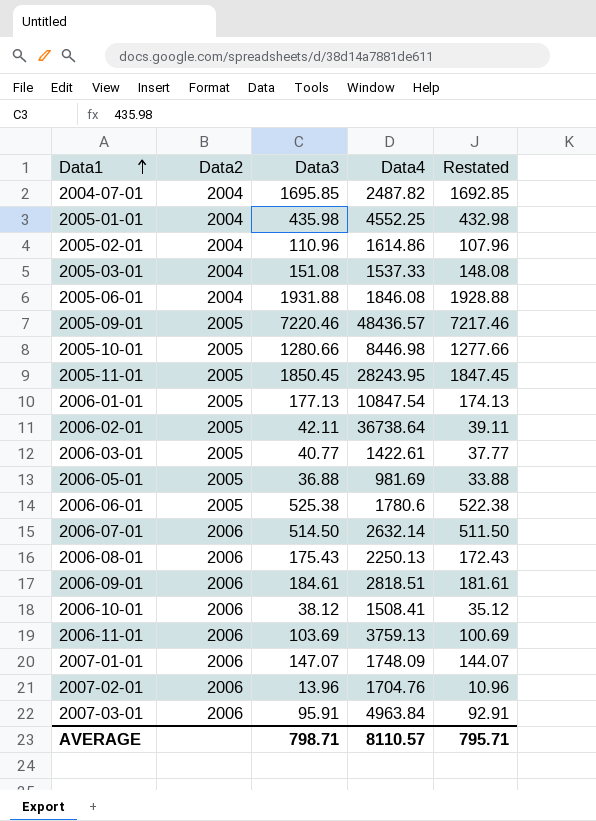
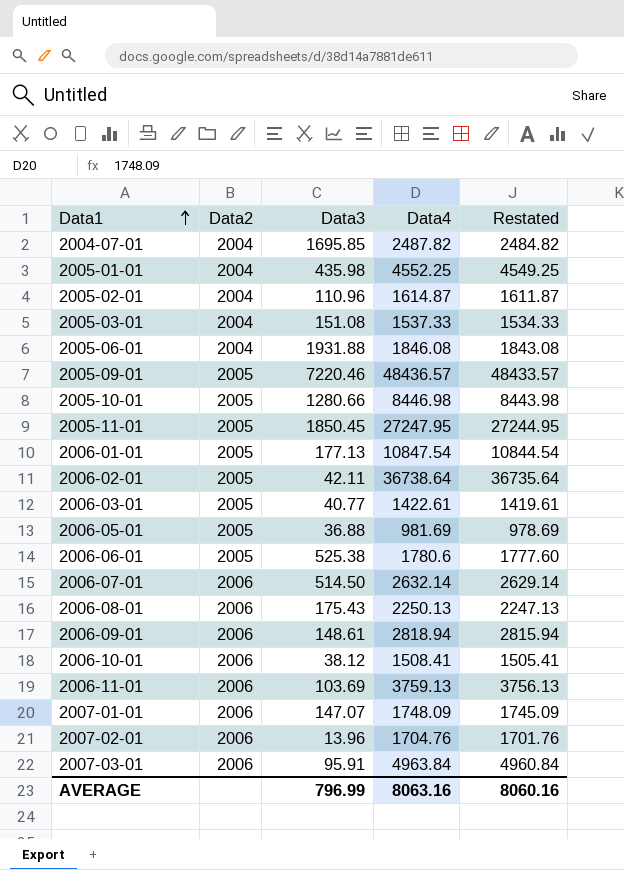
column Restated | formula: [Data3] - 3 -> [Data4] - 3
2005-02-01 | Data4: 1614.86 -> 1614.87
2005-11-01 | Data4: 28243.95 -> 27247.95
2006-09-01 | Data3: 184.61 -> 148.61
2006-09-01 | Data4: 2818.51 -> 2818.94
AVERAGE | Data3: 798.71 -> 796.99
AVERAGE | Data4: 8110.57 -> 8063.16
AVERAGE | Restated: 795.71 -> 8060.16

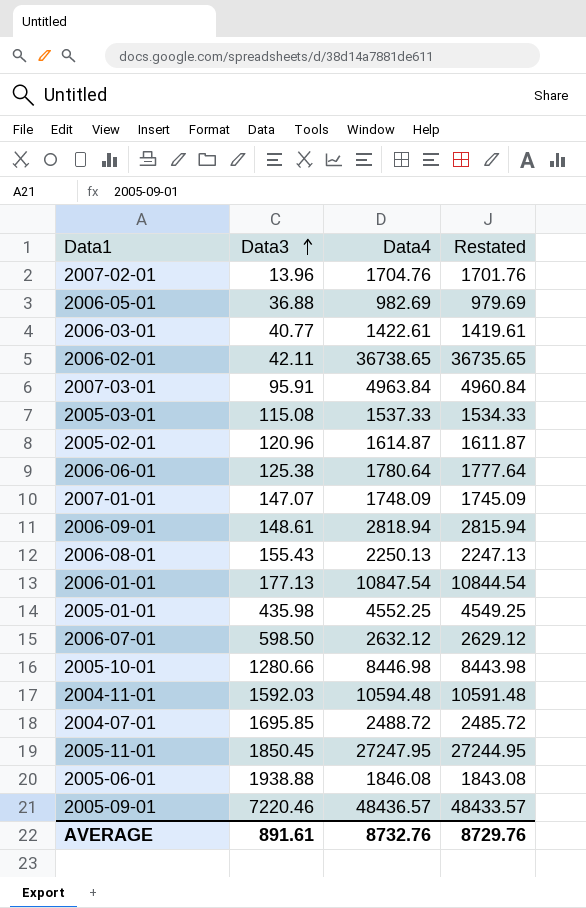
row order: Data1 ascending -> Data3 ascending
column Data2 | position: 2 -> none
row 2006-10-01: 2006 | 38.12 | 1508.41 | 1505.41 -> none
row 2006-11-01: 2006 | 103.69 | 3759.13 | 3756.13 -> none
2006-05-01 | Data4: 981.69 -> 982.69
2006-05-01 | Restated: 978.69 -> 979.69
2006-02-01 | Data4: 36738.64 -> 36738.65
2006-02-01 | Restated: 36735.64 -> 36735.65
2005-03-01 | Data3: 151.08 -> 115.08
2005-02-01 | Data3: 110.96 -> 120.96
2006-06-01 | Data3: 525.38 -> 125.38
2006-06-01 | Data4: 1780.6 -> 1780.64
2006-06-01 | Restated: 1777.60 -> 1777.64
2006-08-01 | Data3: 175.43 -> 155.43
2006-07-01 | Data3: 514.50 -> 598.50
2006-07-01 | Data4: 2632.14 -> 2632.12
2006-07-01 | Restated: 2629.14 -> 2629.12
row 2004-11-01: none -> 1592.03 | 10594.48 | 10591.48
2004-07-01 | Data4: 2487.82 -> 2488.72
2004-07-01 | Restated: 2484.82 -> 2485.72
2005-06-01 | Data3: 1931.88 -> 1938.88
AVERAGE | Data3: 796.99 -> 891.61
AVERAGE | Data4: 8063.16 -> 8732.76
AVERAGE | Restated: 8060.16 -> 8729.76

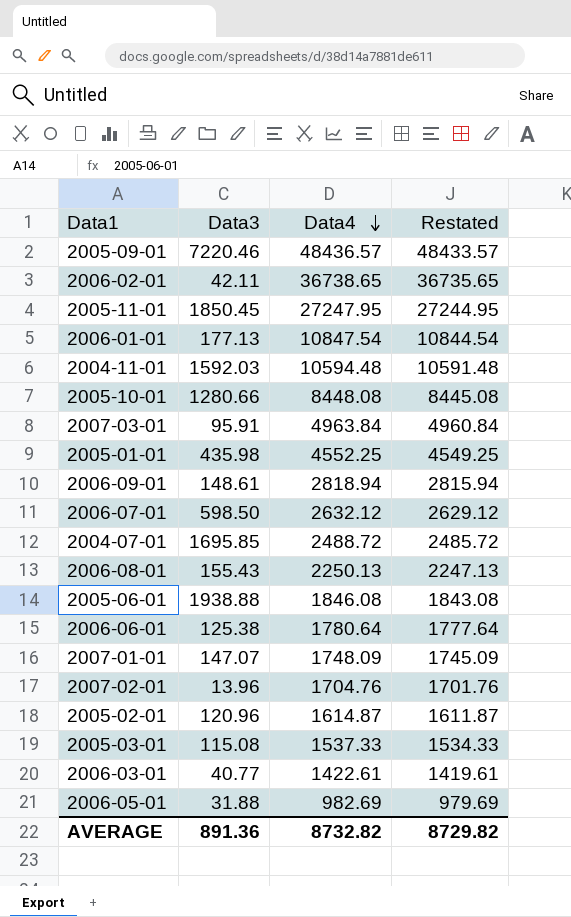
row order: Data3 ascending -> Data4 descending
2005-10-01 | Data4: 8446.98 -> 8448.08
2005-10-01 | Restated: 8443.98 -> 8445.08
2006-05-01 | Data3: 36.88 -> 31.88
AVERAGE | Data3: 891.61 -> 891.36
AVERAGE | Data4: 8732.76 -> 8732.82
AVERAGE | Restated: 8729.76 -> 8729.82

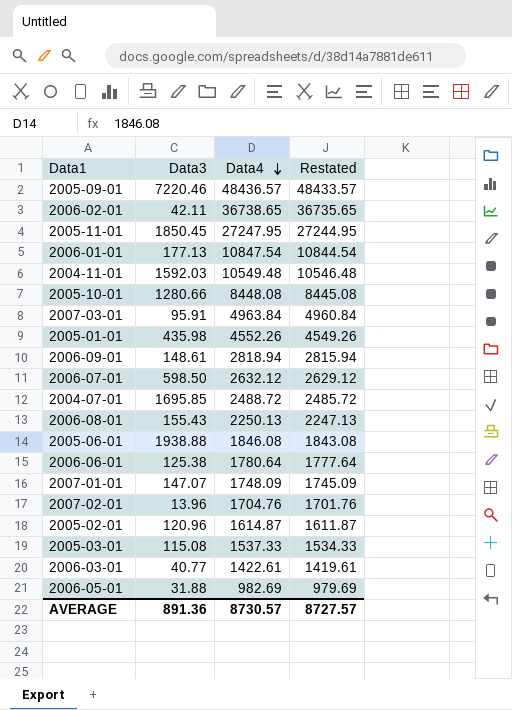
2004-11-01 | Data4: 10594.48 -> 10549.48
2004-11-01 | Restated: 10591.48 -> 10546.48
2005-01-01 | Data4: 4552.25 -> 4552.26
2005-01-01 | Restated: 4549.25 -> 4549.26
AVERAGE | Data4: 8732.82 -> 8730.57
AVERAGE | Restated: 8729.82 -> 8727.57

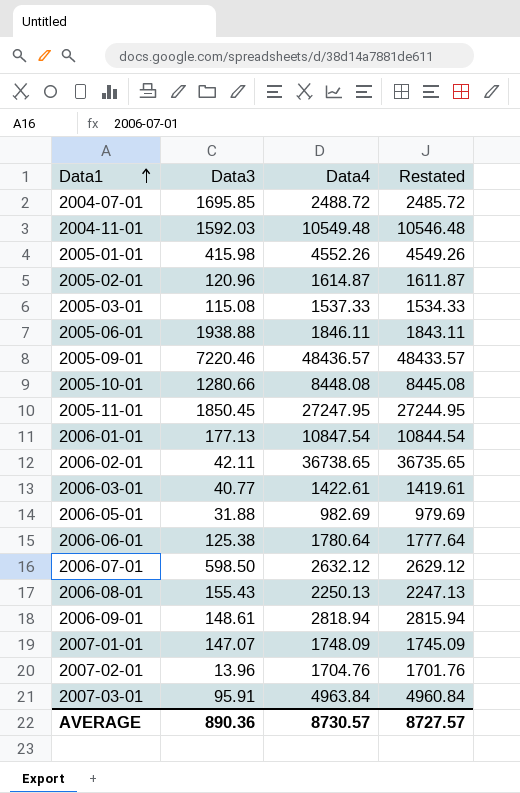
row order: Data4 descending -> Data1 ascending
2005-01-01 | Data3: 435.98 -> 415.98
2005-06-01 | Data4: 1846.08 -> 1846.11
2005-06-01 | Restated: 1843.08 -> 1843.11
AVERAGE | Data3: 891.36 -> 890.36

